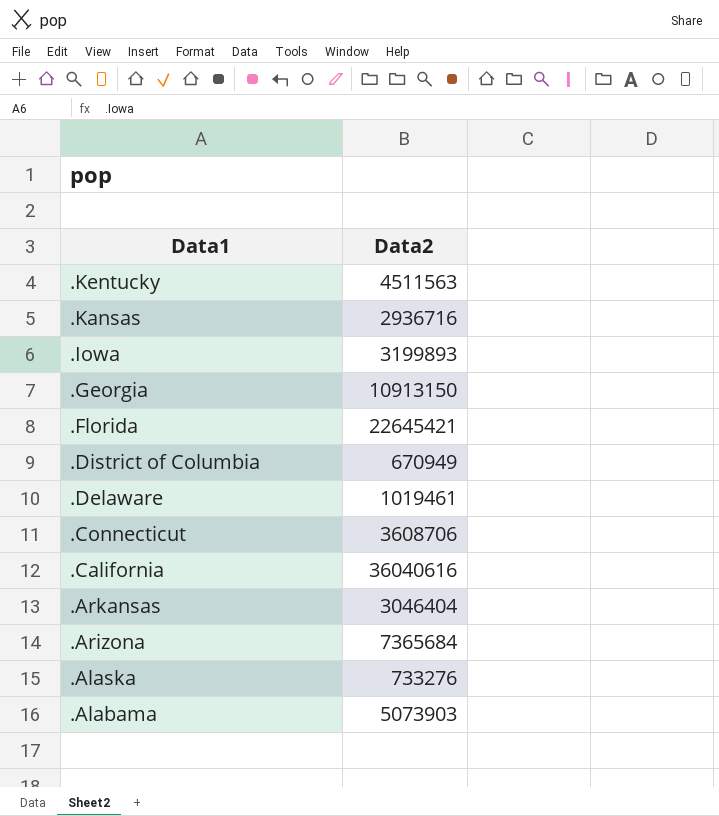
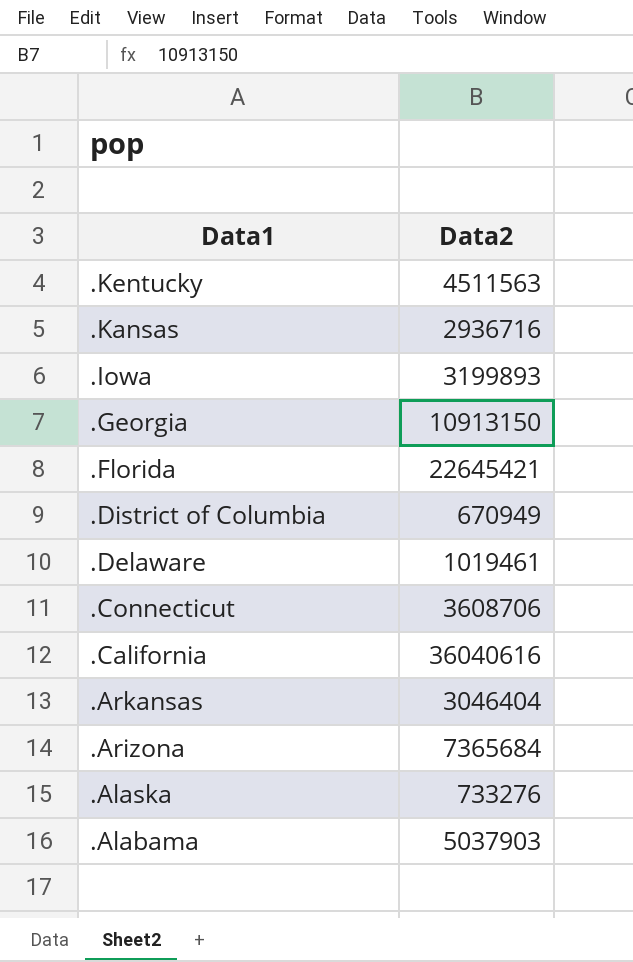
.Alabama | Data2: 5073903 -> 5037903

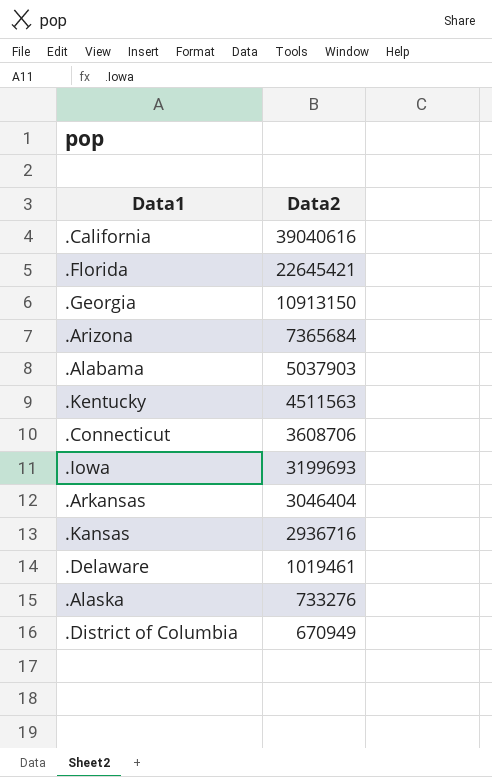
row order: Data1 descending -> Data2 descending
.California | Data2: 36040616 -> 39040616
.Iowa | Data2: 3199893 -> 3199693

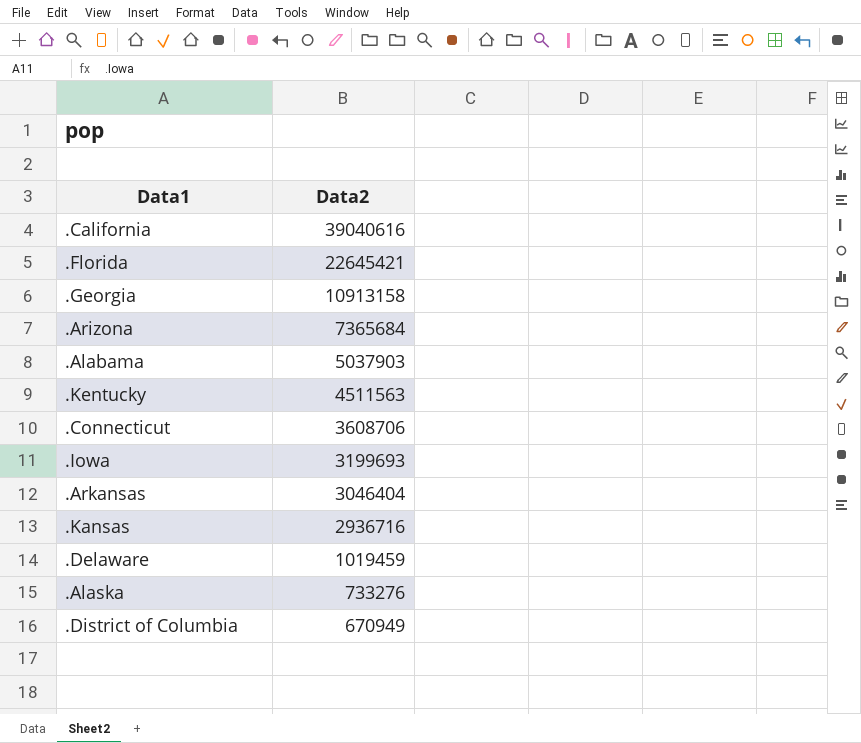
.Georgia | Data2: 10913150 -> 10913158
.Delaware | Data2: 1019461 -> 1019459

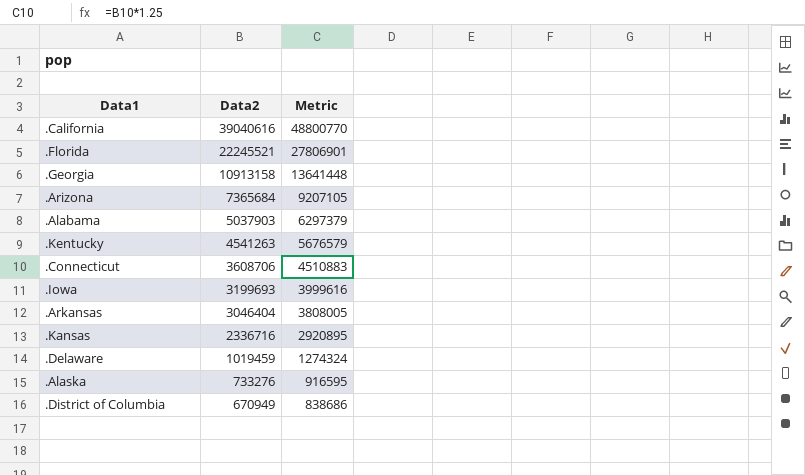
column Metric | formula: none -> [Data2] * 1.25
.Florida | Data2: 22645421 -> 22245521
.Kentucky | Data2: 4511563 -> 4541263
.Kansas | Data2: 2936716 -> 2336716

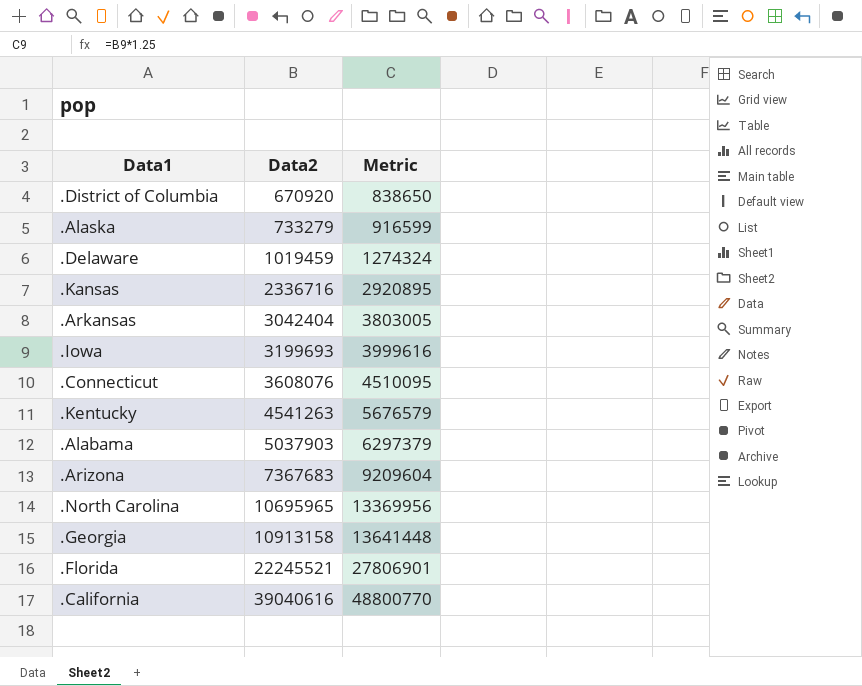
row order: Data2 descending -> Data2 ascending
.District of Columbia | Data2: 670949 -> 670920
.District of Columbia | Metric: 838686 -> 838650
.Alaska | Data2: 733276 -> 733279
.Alaska | Metric: 916595 -> 916599
.Arkansas | Data2: 3046404 -> 3042404
.Arkansas | Metric: 3808005 -> 3803005
.Connecticut | Data2: 3608706 -> 3608076
.Connecticut | Metric: 4510883 -> 4510095
.Arizona | Data2: 7365684 -> 7367683
.Arizona | Metric: 9207105 -> 9209604
row .North Carolina: none -> 10695965 | 13369956

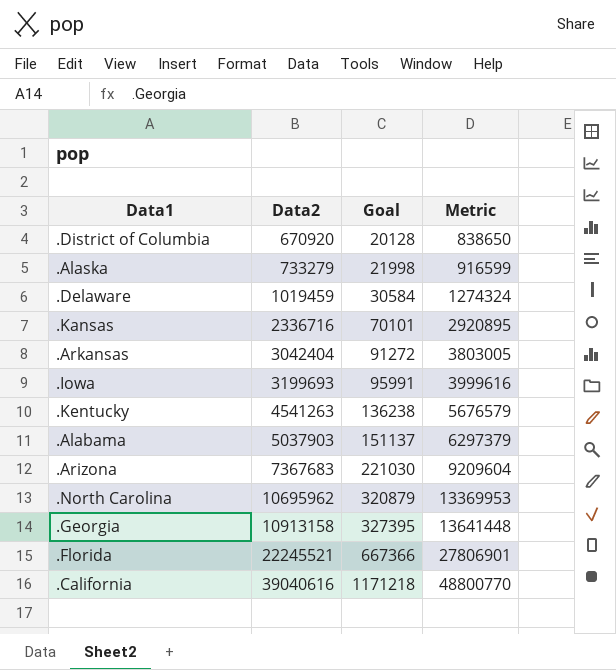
column Goal | formula: none -> [Data2] * 0.03
row .Connecticut: 3608076 | 4510095 -> none
.North Carolina | Data2: 10695965 -> 10695962
.North Carolina | Metric: 13369956 -> 13369953

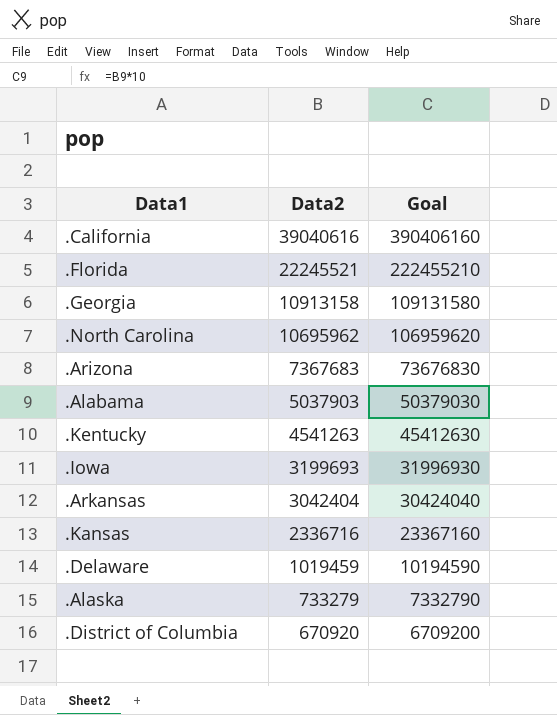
row order: Data2 ascending -> Data2 descending
column Metric | formula: [Data2] * 1.25 -> none
column Goal | formula: [Data2] * 0.03 -> [Data2] * 10

